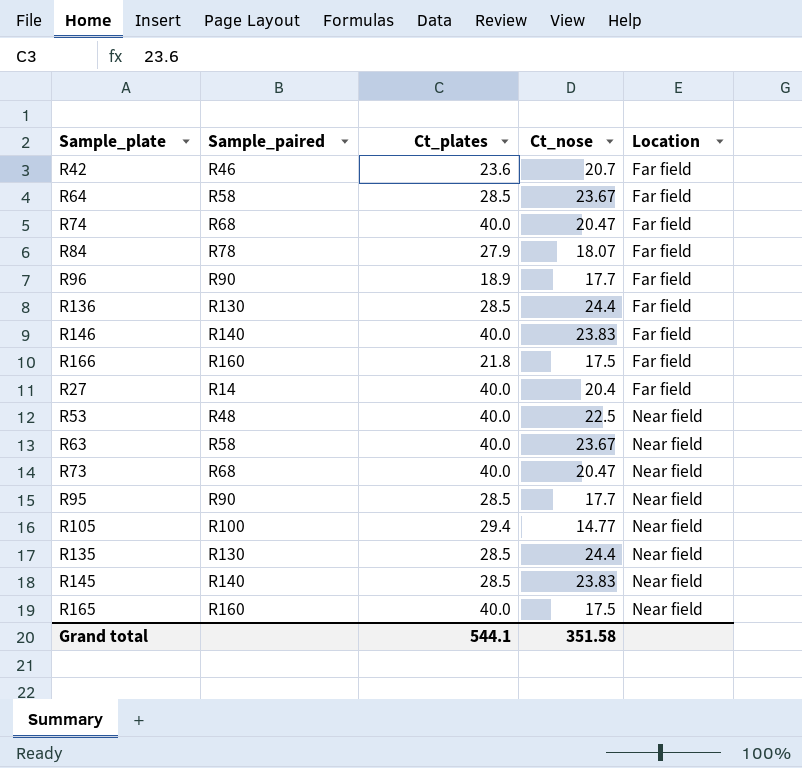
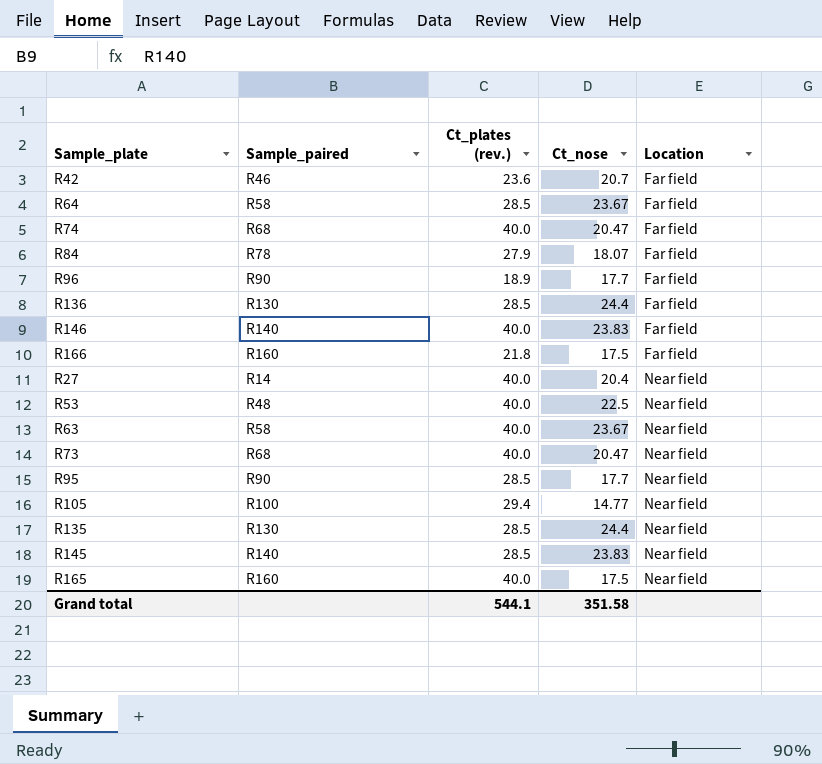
column name: Ct_plates -> Ct_plates (rev.)
R27 | Location: Far field -> Near field

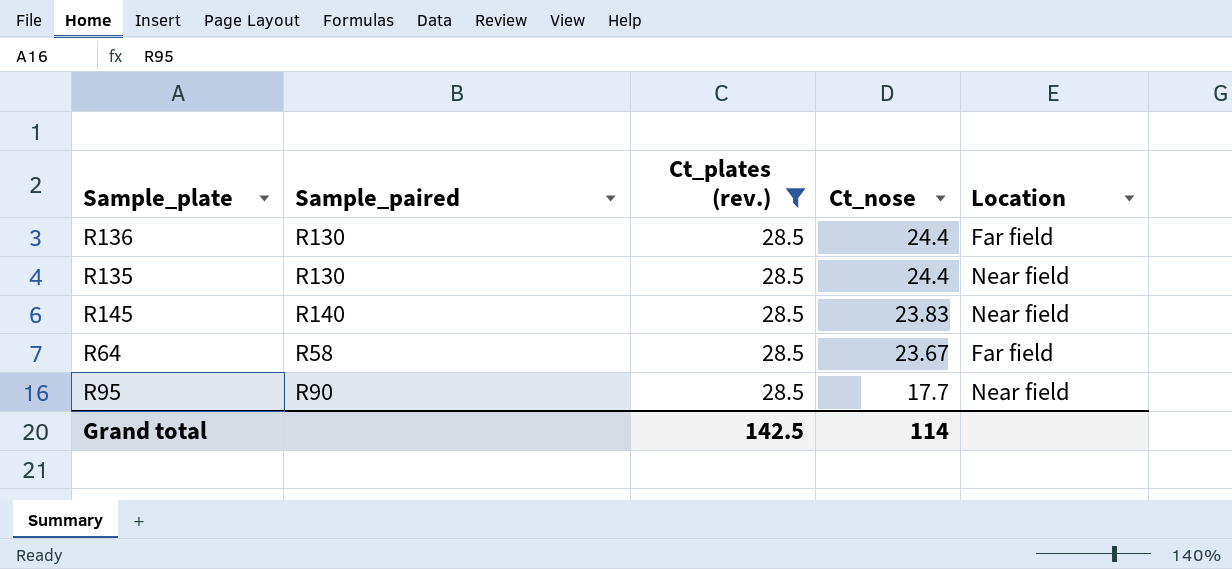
filter: none -> Ct_plates (rev.) = 28.5
row order: Location ascending -> Ct_nose descending
Grand total | Ct_plates (rev.): 544.1 -> 142.5
Grand total | Ct_nose: 351.58 -> 114

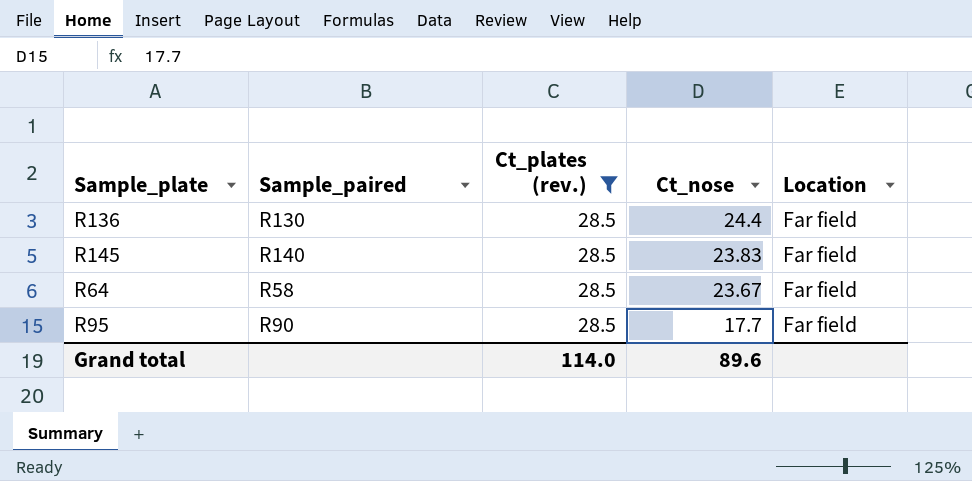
row R135: R130 | 28.5 | 24.4 | Near field -> none
R145 | Location: Near field -> Far field
R95 | Location: Near field -> Far field
Grand total | Ct_plates (rev.): 142.5 -> 114.0
Grand total | Ct_nose: 114 -> 89.6

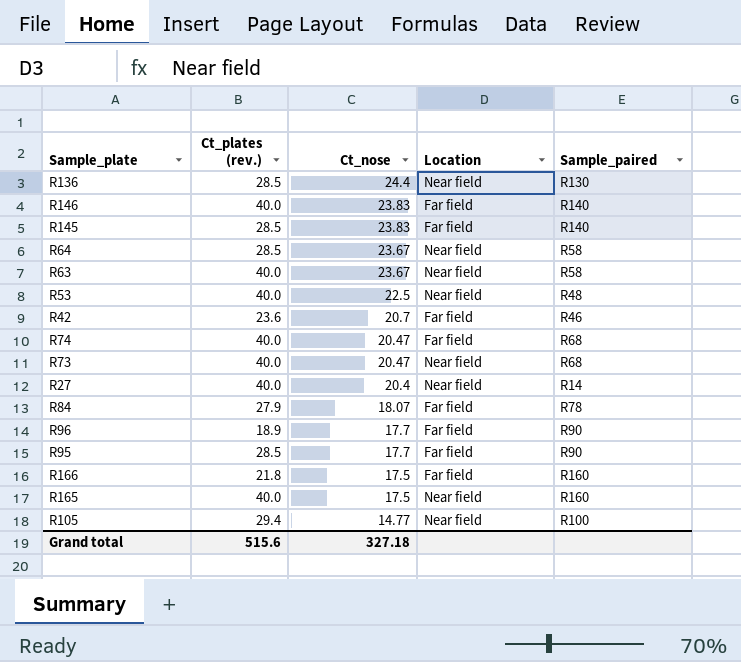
filter: Ct_plates (rev.) = 28.5 -> none
column Sample_paired | position: 2 -> 5
R136 | Location: Far field -> Near field
R64 | Location: Far field -> Near field
Grand total | Ct_plates (rev.): 114.0 -> 515.6
Grand total | Ct_nose: 89.6 -> 327.18

